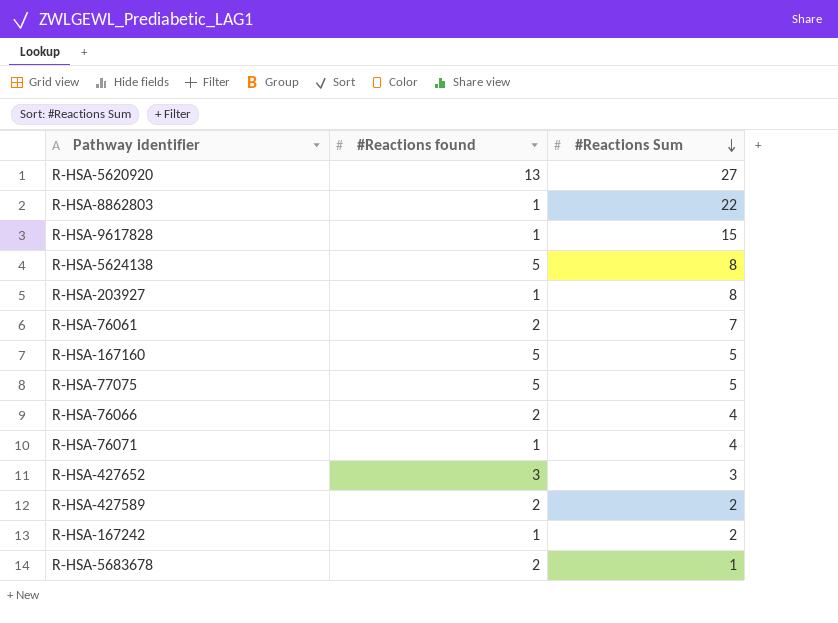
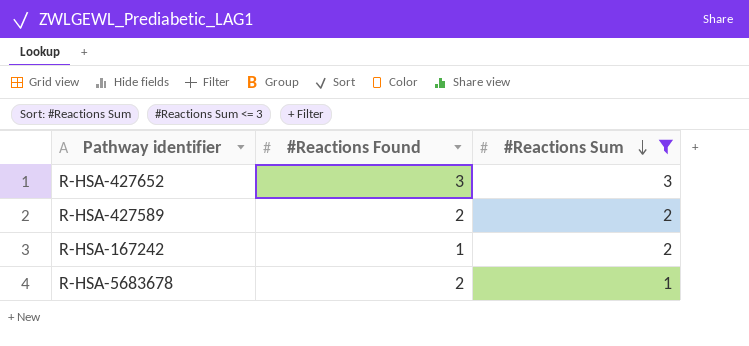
filter: none -> #Reactions Sum <= 3
column name: #Reactions found -> #Reactions Found

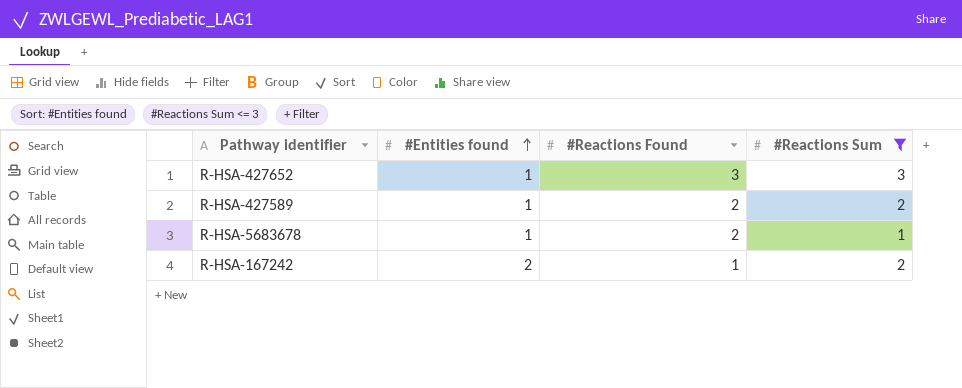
row order: #Reactions Sum descending -> #Entities found ascending
column #Entities found | position: none -> 2

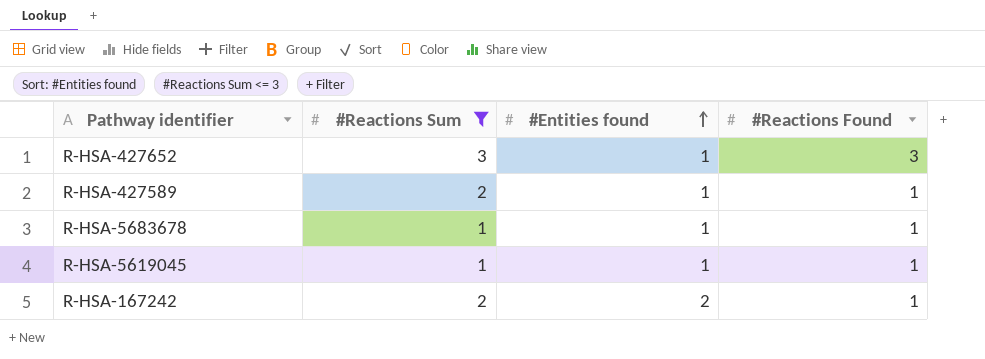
column #Reactions Sum | position: 4 -> 2
R-HSA-427589 | #Reactions Found: 2 -> 1
R-HSA-5683678 | #Reactions Found: 2 -> 1
row R-HSA-5619045: none -> 1 | 1 | 1

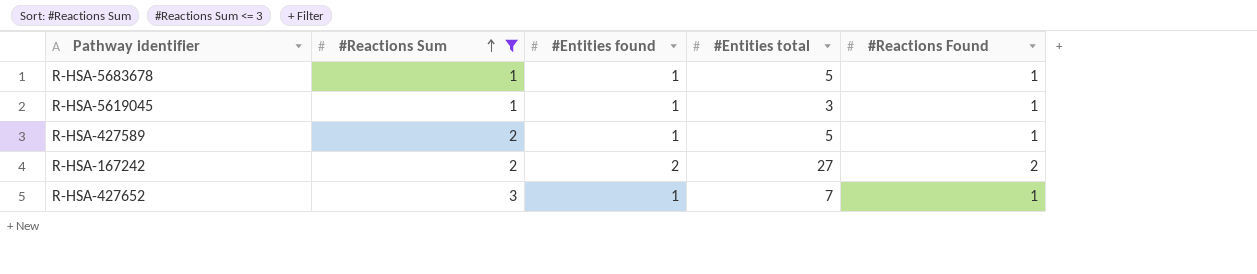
row order: #Entities found ascending -> #Reactions Sum ascending
column #Entities total | position: none -> 4
R-HSA-167242 | #Reactions Found: 1 -> 2
R-HSA-427652 | #Reactions Found: 3 -> 1

